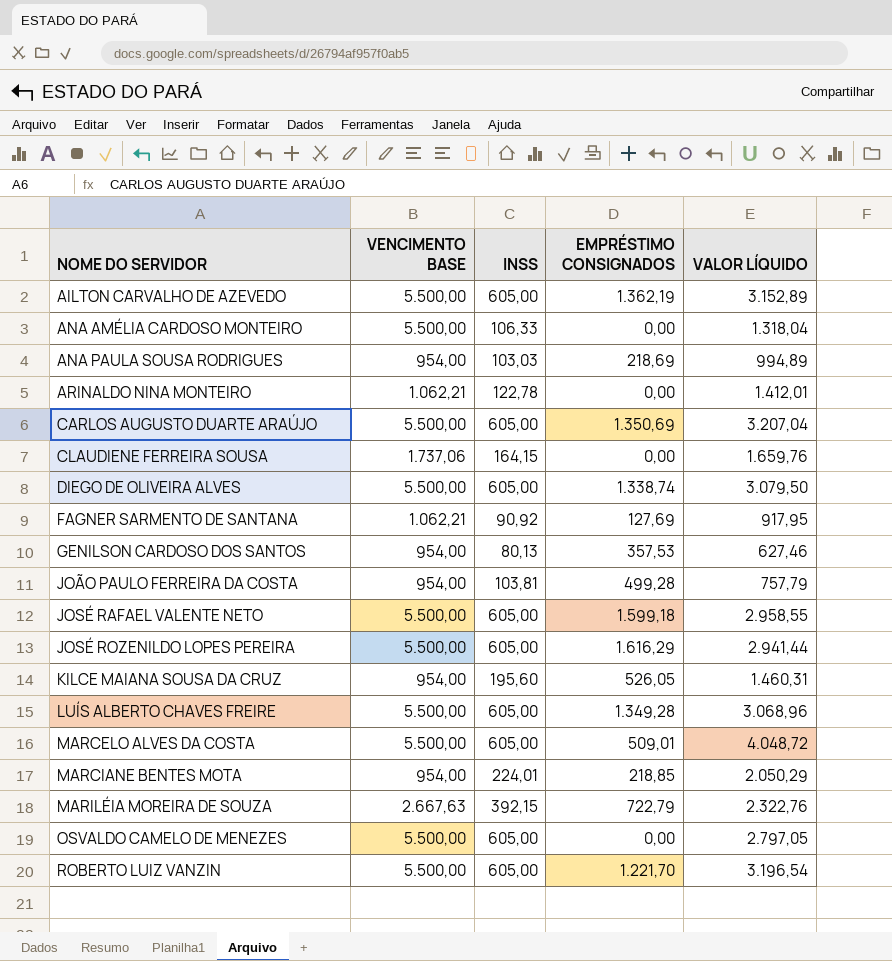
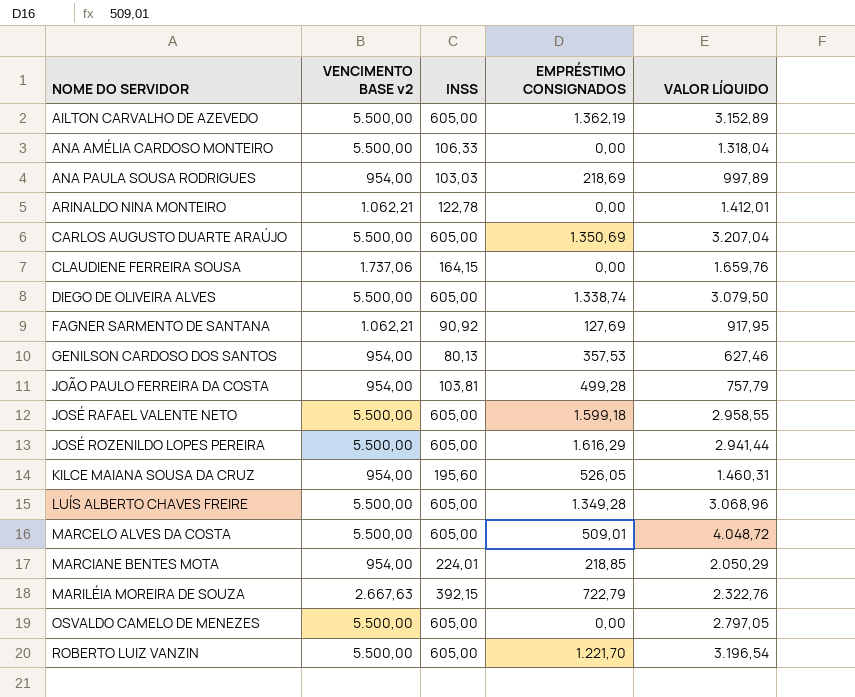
column name: VENCIMENTO BASE -> VENCIMENTO BASE v2
ANA PAULA SOUSA RODRIGUES | VALOR LÍQUIDO: 994,89 -> 997,89

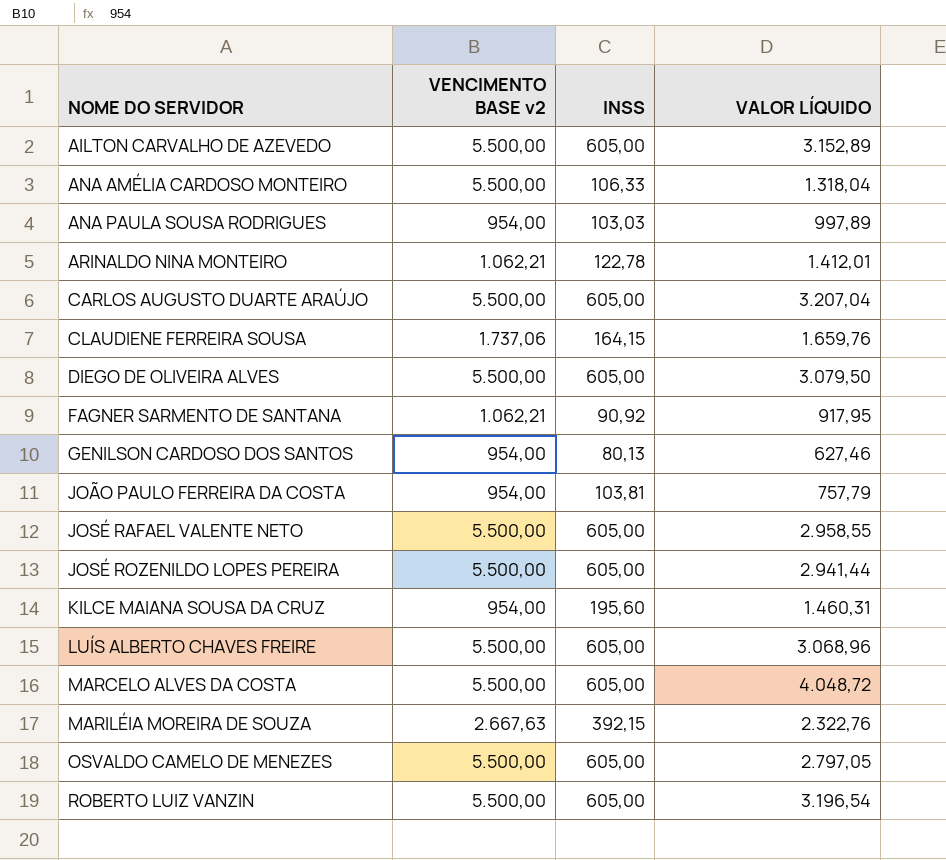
column EMPRÉSTIMO CONSIGNADOS | position: 4 -> none
row MARCIANE BENTES MOTA: 954,00 | 224,01 | 218,85 | 2.050,29 -> none

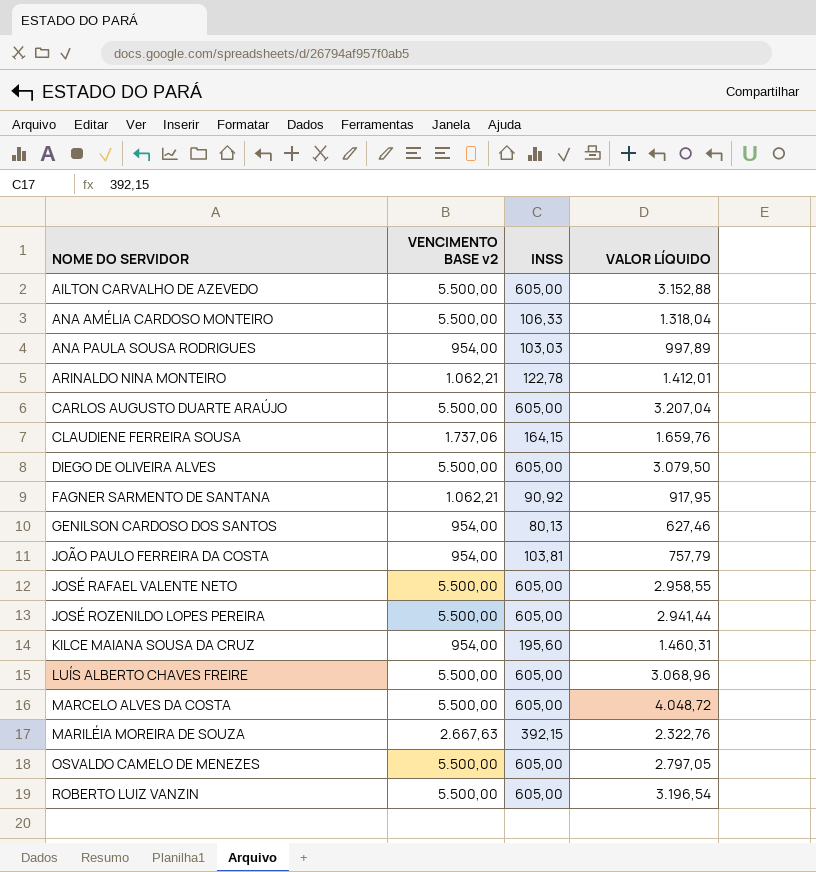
AILTON CARVALHO DE AZEVEDO | VALOR LÍQUIDO: 3.152,89 -> 3.152,88

